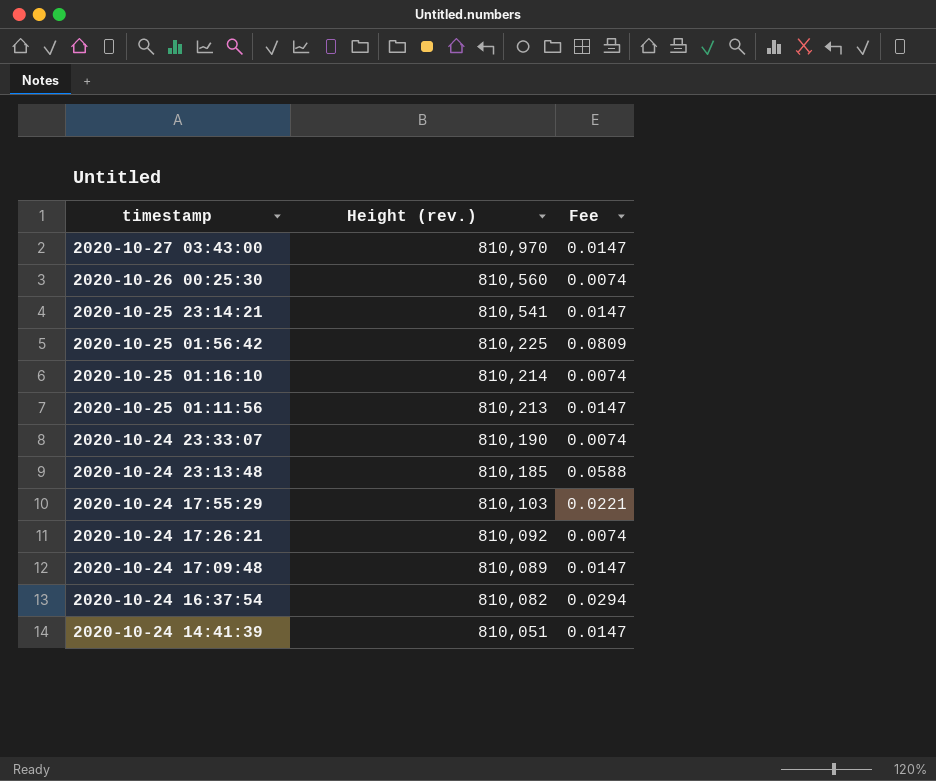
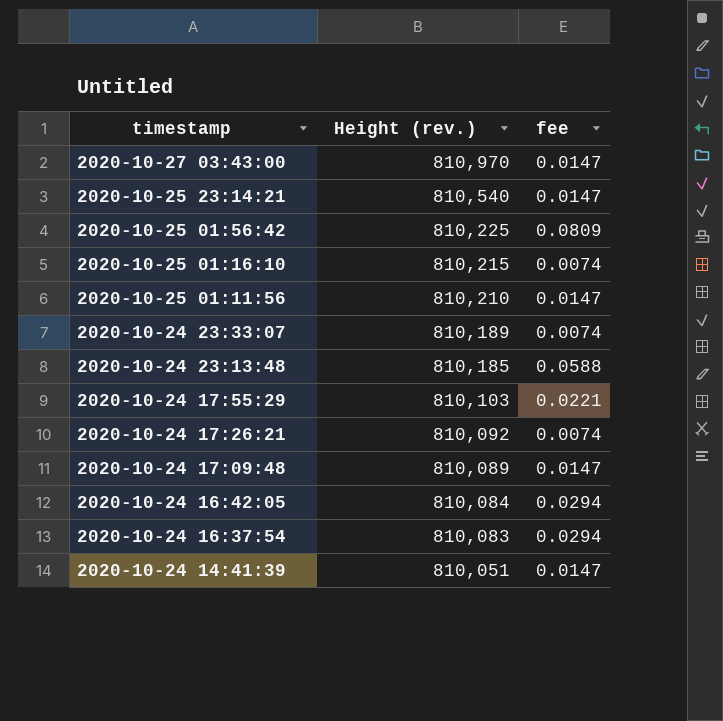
column name: Fee -> fee
row 2020-10-26 00:25:30: 810,560 | 0.0074 -> none
2020-10-25 23:14:21 | Height (rev.): 810,541 -> 810,540
2020-10-25 01:16:10 | Height (rev.): 810,214 -> 810,215
2020-10-25 01:11:56 | Height (rev.): 810,213 -> 810,210
2020-10-24 23:33:07 | Height (rev.): 810,190 -> 810,189
row 2020-10-24 16:42:05: none -> 810,084 | 0.0294
2020-10-24 16:37:54 | Height (rev.): 810,082 -> 810,083

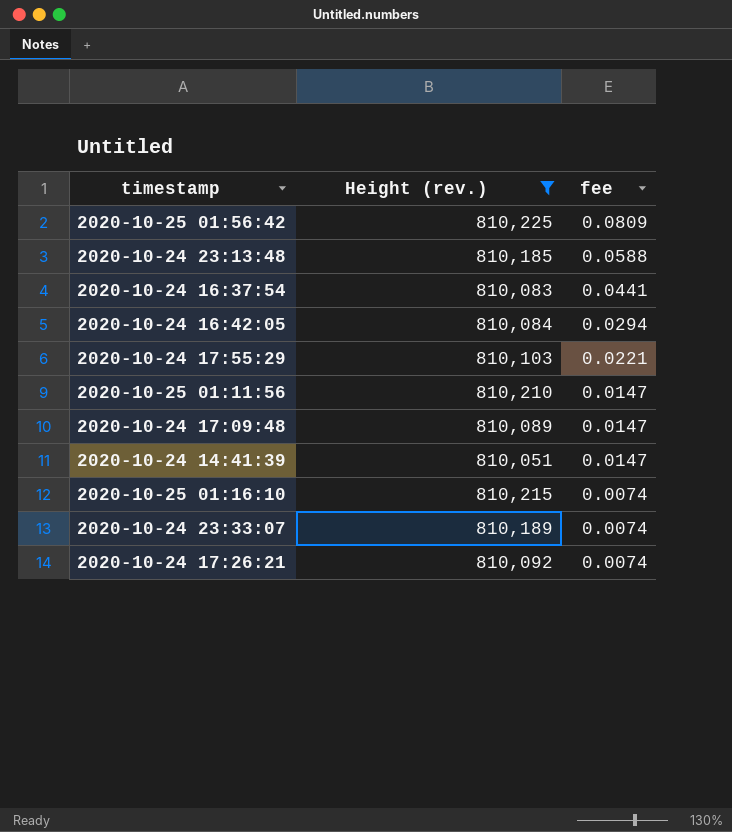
filter: none -> Height (rev.) <= 810,225
row order: timestamp descending -> fee descending
2020-10-24 16:37:54 | fee: 0.0294 -> 0.0441

